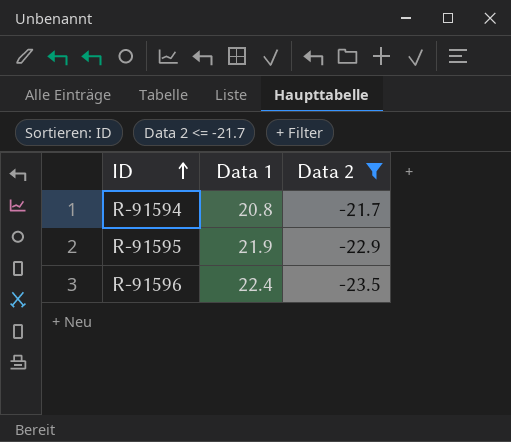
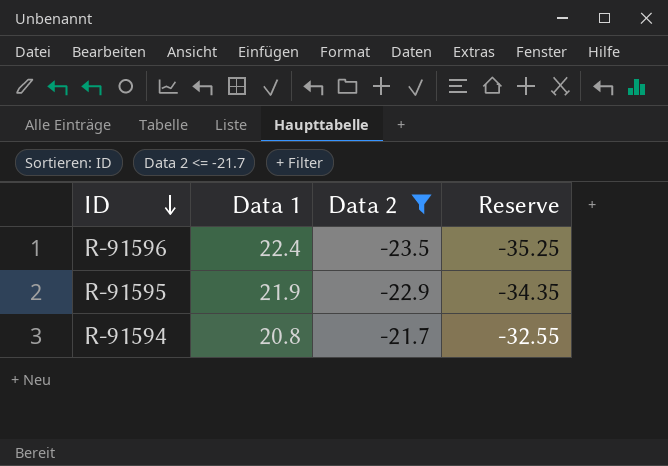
row order: ID ascending -> ID descending
column Reserve | formula: none -> [Data 2] * 1.5

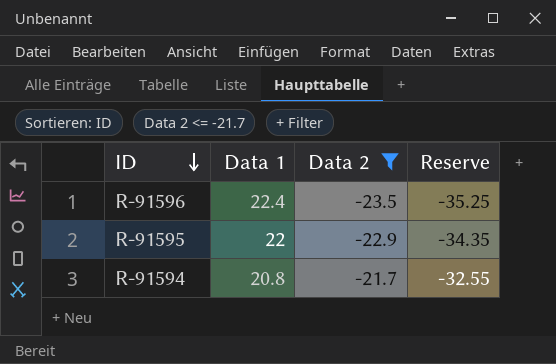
R-91595 | Data 1: 21.9 -> 22

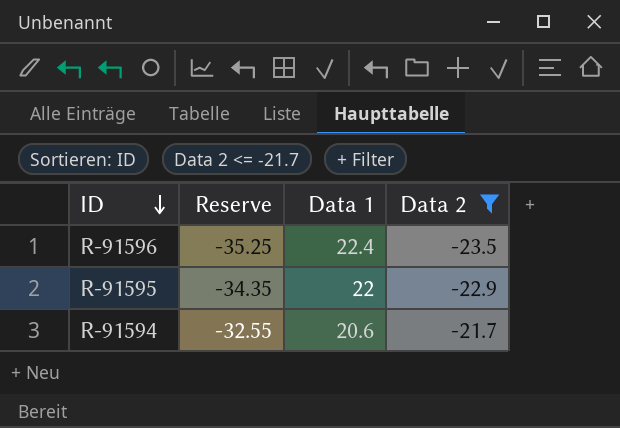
column Reserve | position: 4 -> 2
R-91594 | Data 1: 20.8 -> 20.6

